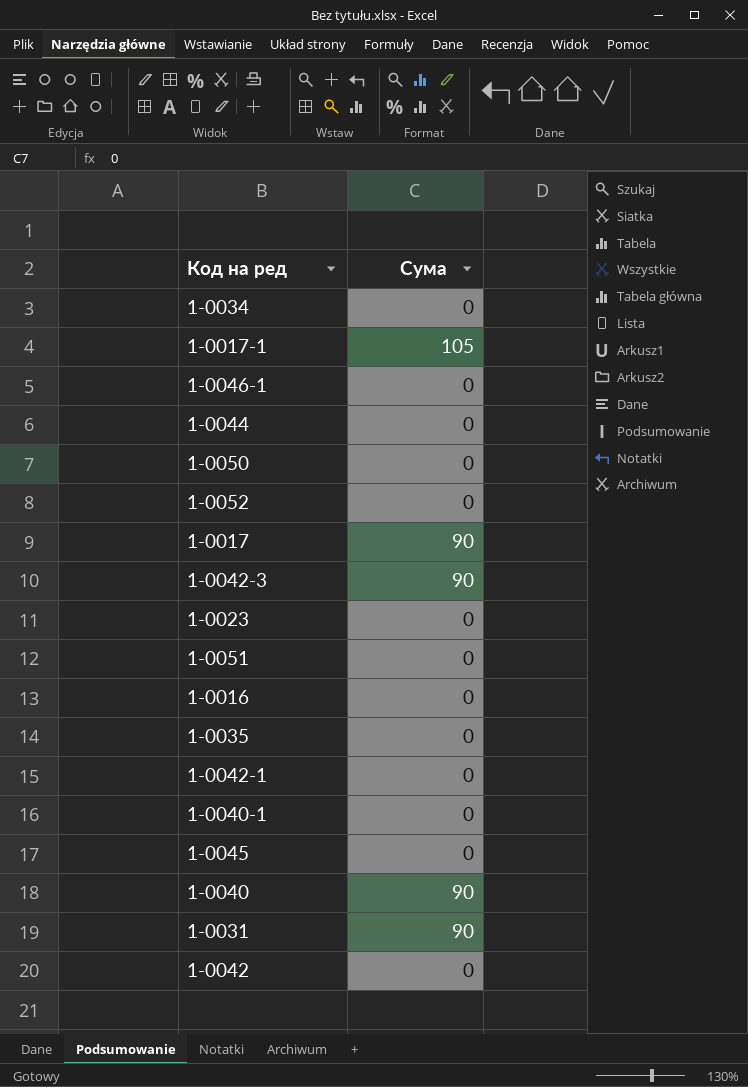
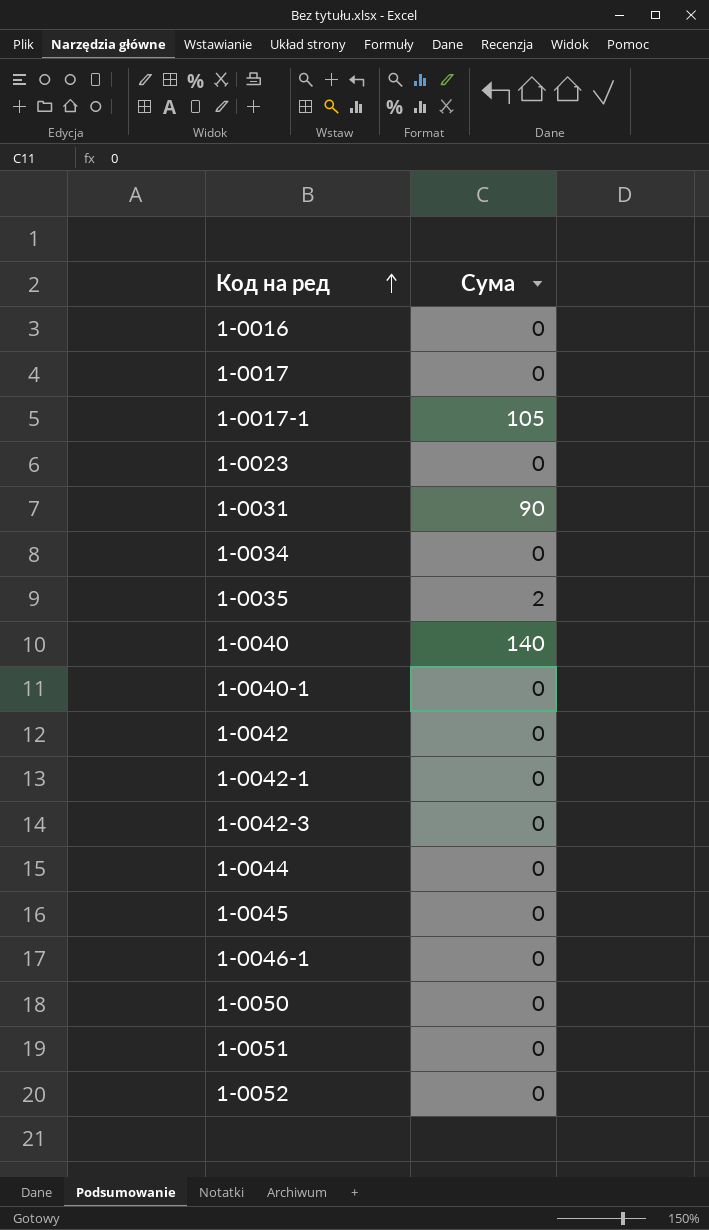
row order: none -> Код на ред ascending
1-0017 | Сума: 90 -> 0
1-0035 | Сума: 0 -> 2
1-0040 | Сума: 90 -> 140
1-0042-3 | Сума: 90 -> 0

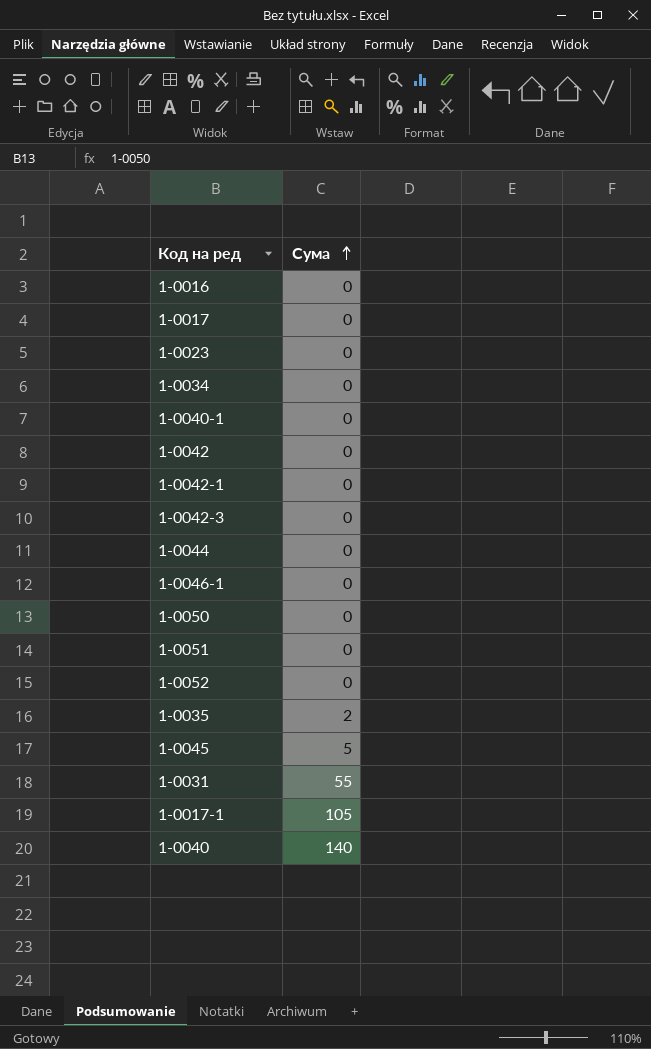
row order: Код на ред ascending -> Сума ascending
1-0045 | Сума: 0 -> 5
1-0031 | Сума: 90 -> 55

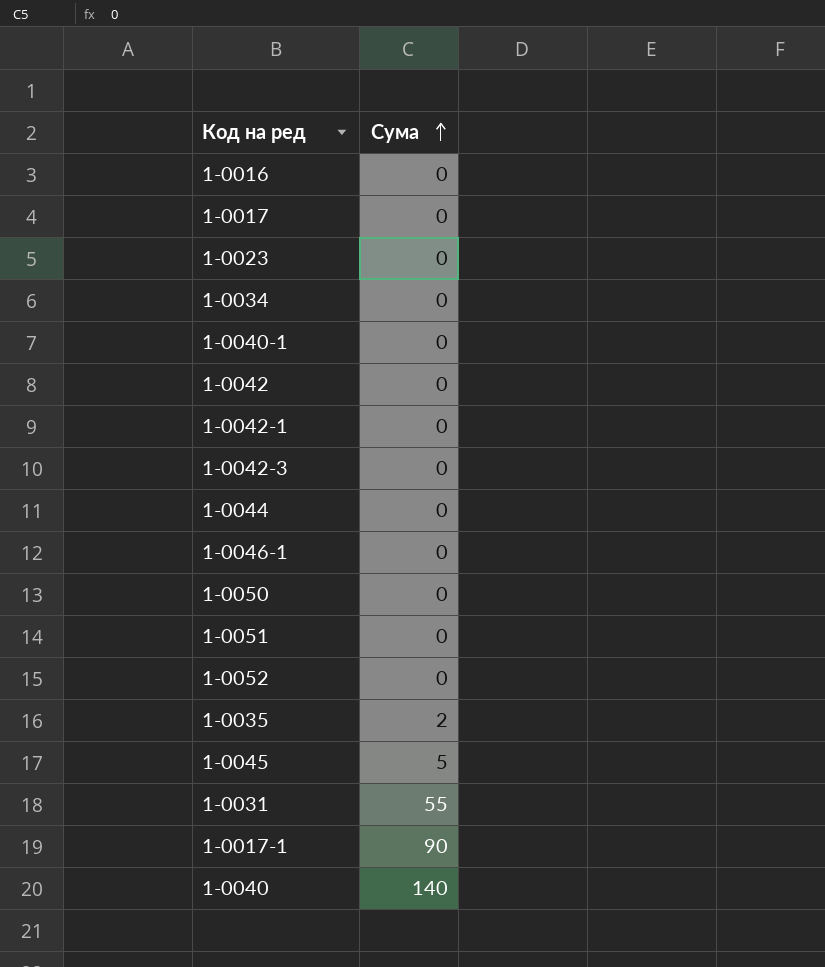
1-0017-1 | Сума: 105 -> 90

